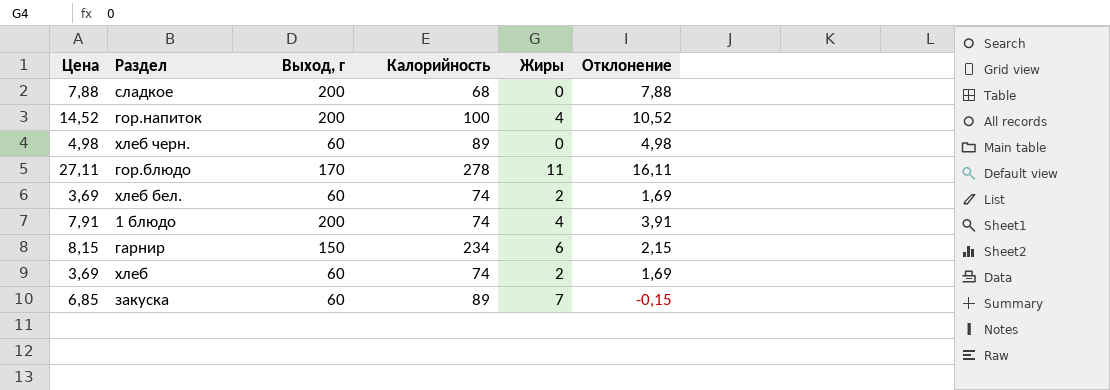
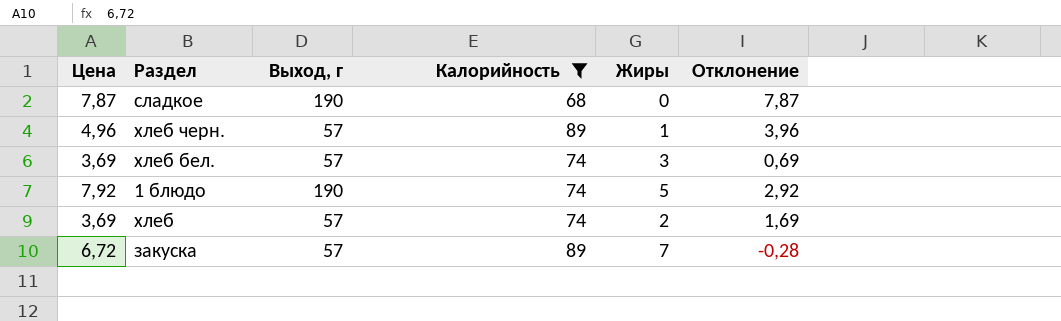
filter: none -> Калорийность <= 89
сладкое | Цена: 7,88 -> 7,87
сладкое | Выход, г: 200 -> 190
сладкое | Отклонение: 7,88 -> 7,87
хлеб черн. | Цена: 4,98 -> 4,96
хлеб черн. | Выход, г: 60 -> 57
хлеб черн. | Жиры: 0 -> 1
хлеб черн. | Отклонение: 4,98 -> 3,96
хлеб бел. | Выход, г: 60 -> 57
хлеб бел. | Жиры: 2 -> 3
хлеб бел. | Отклонение: 1,69 -> 0,69
1 блюдо | Цена: 7,91 -> 7,92
1 блюдо | Выход, г: 200 -> 190
1 блюдо | Жиры: 4 -> 5
1 блюдо | Отклонение: 3,91 -> 2,92
хлеб | Выход, г: 60 -> 57
закуска | Цена: 6,85 -> 6,72
закуска | Выход, г: 60 -> 57
закуска | Отклонение: -0,15 -> -0,28

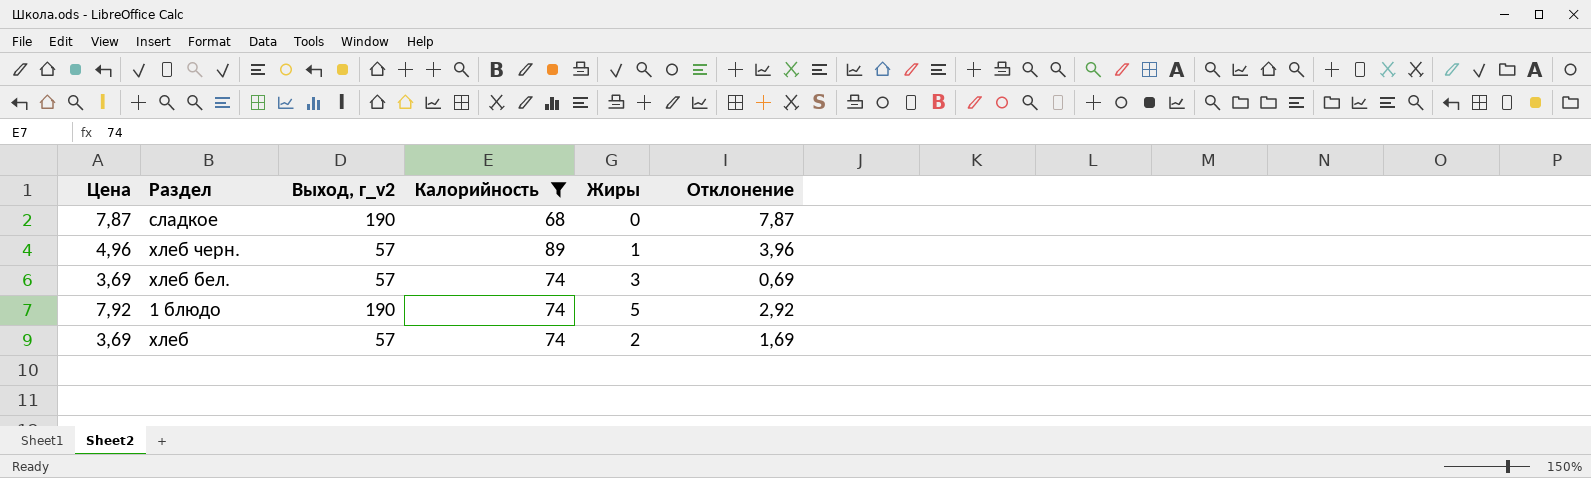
column name: Выход, г -> Выход, г_v2
row закуска: 6,72 | 57 | 89 | 7 | -0,28 -> none

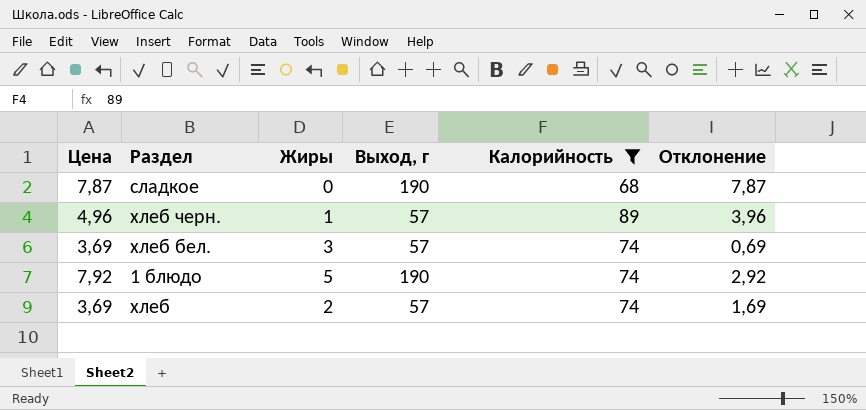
column Жиры | position: 5 -> 3
column name: Выход, г_v2 -> Выход, г

